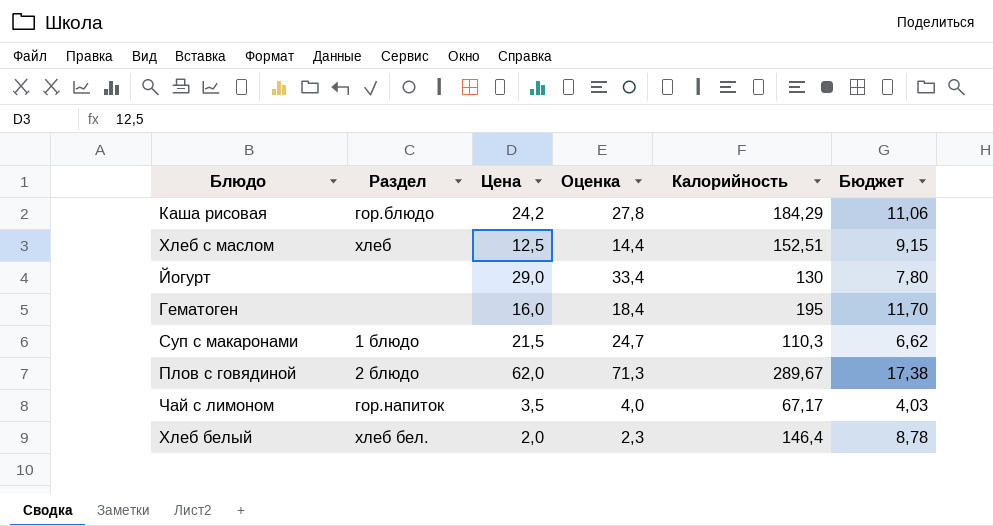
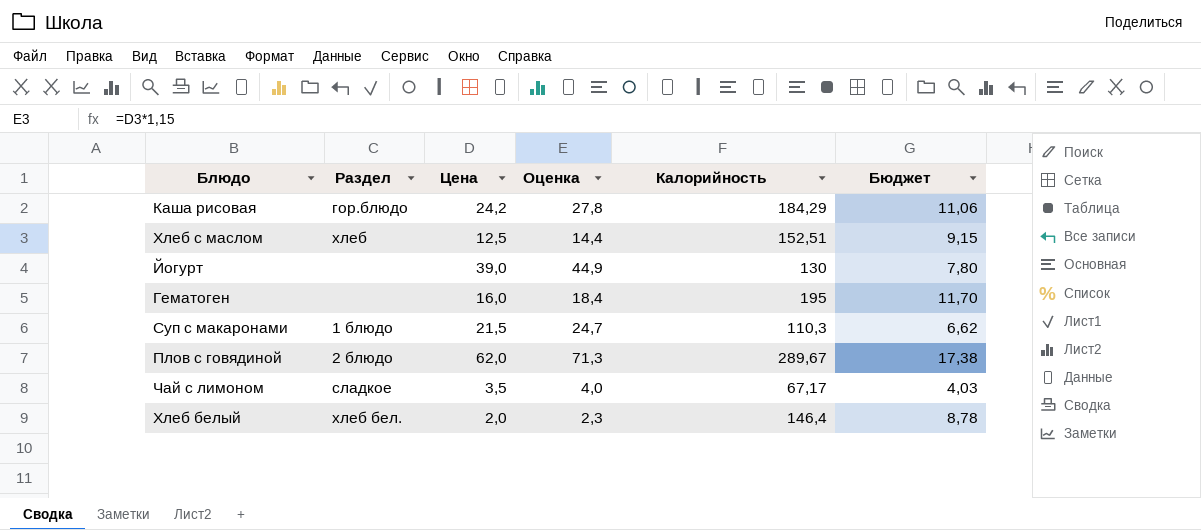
Йогурт | Цена: 29,0 -> 39,0
Йогурт | Оценка: 33,4 -> 44,9
Чай с лимоном | Раздел: гор.напиток -> сладкое

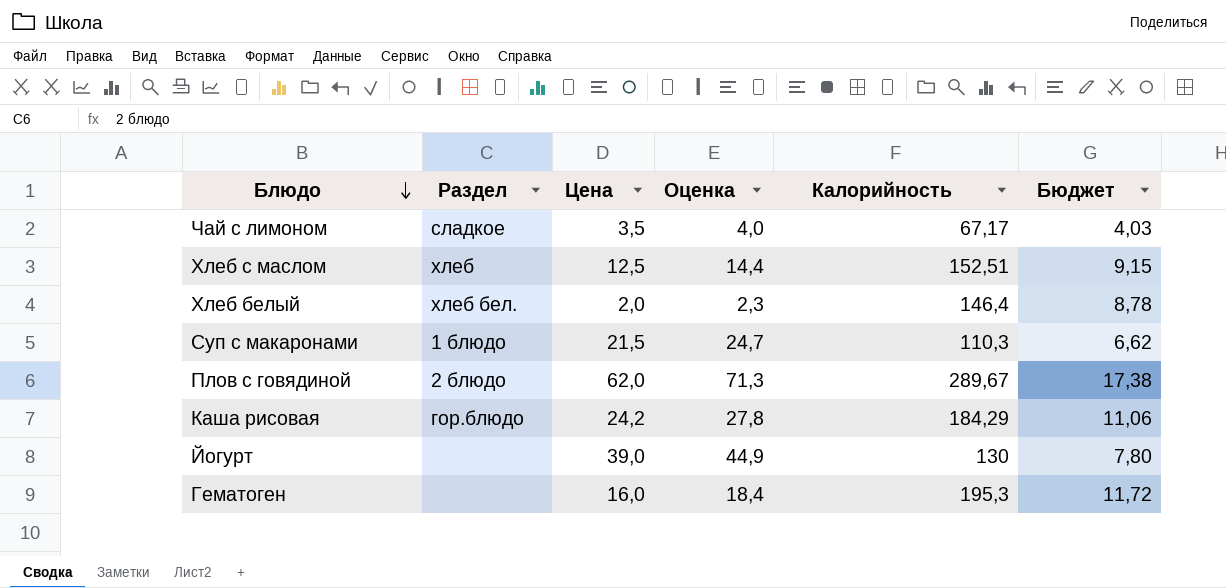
row order: none -> Блюдо descending
Гематоген | Калорийность: 195 -> 195,3
Гематоген | Бюджет: 11,70 -> 11,72

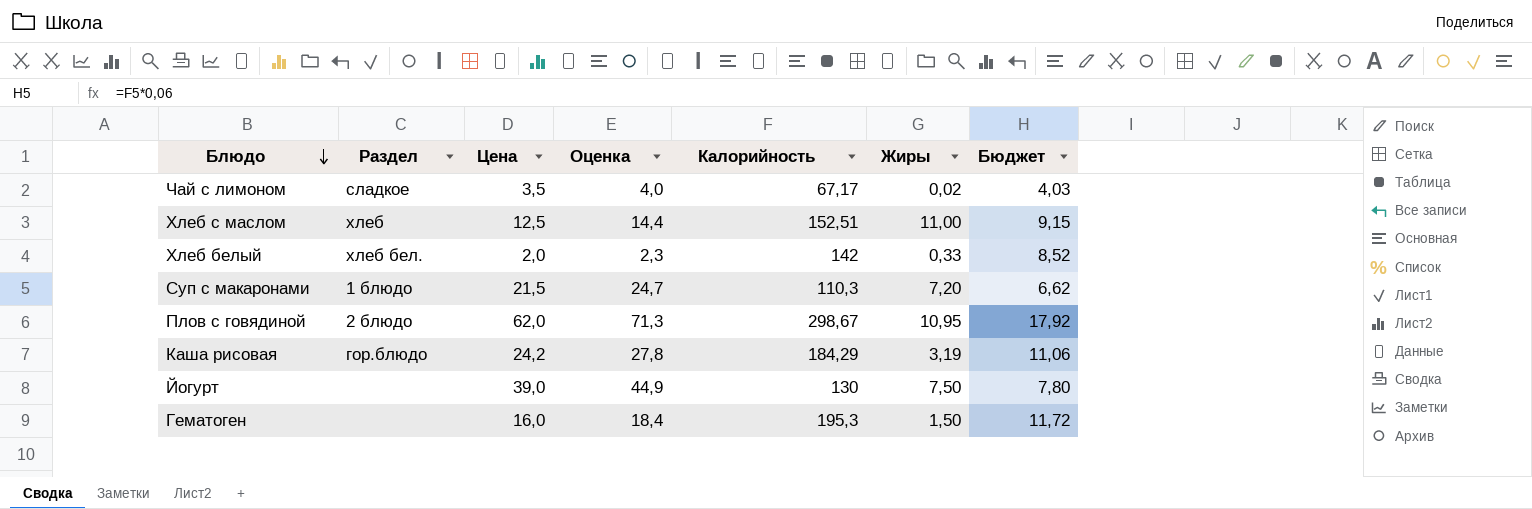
column Жиры | position: none -> 6
Хлеб белый | Калорийность: 146,4 -> 142
Хлеб белый | Бюджет: 8,78 -> 8,52
Плов с говядиной | Калорийность: 289,67 -> 298,67
Плов с говядиной | Бюджет: 17,38 -> 17,92

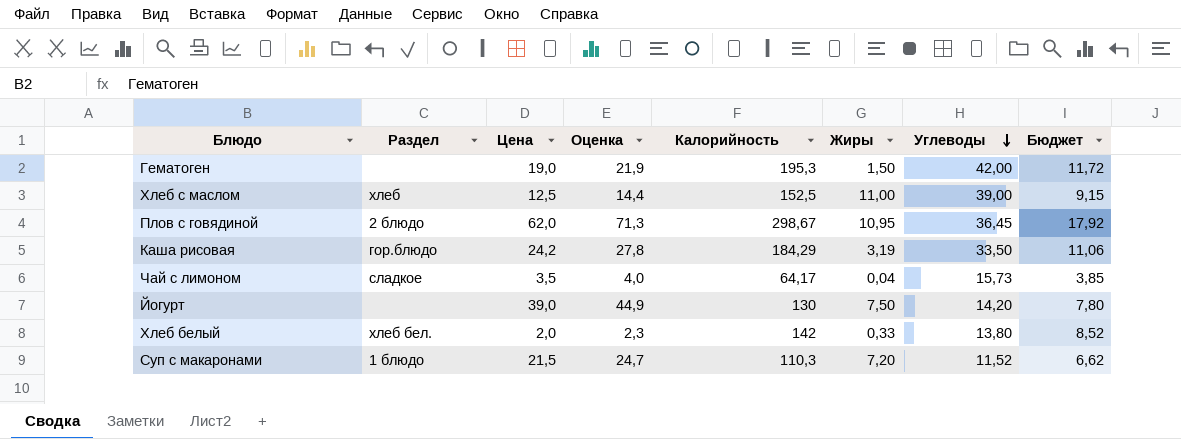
row order: Блюдо descending -> Углеводы descending
column Углеводы | position: none -> 7
Гематоген | Цена: 16,0 -> 19,0
Гематоген | Оценка: 18,4 -> 21,9
Хлеб с маслом | Калорийность: 152,51 -> 152,5
Чай с лимоном | Калорийность: 67,17 -> 64,17
Чай с лимоном | Жиры: 0,02 -> 0,04
Чай с лимоном | Бюджет: 4,03 -> 3,85

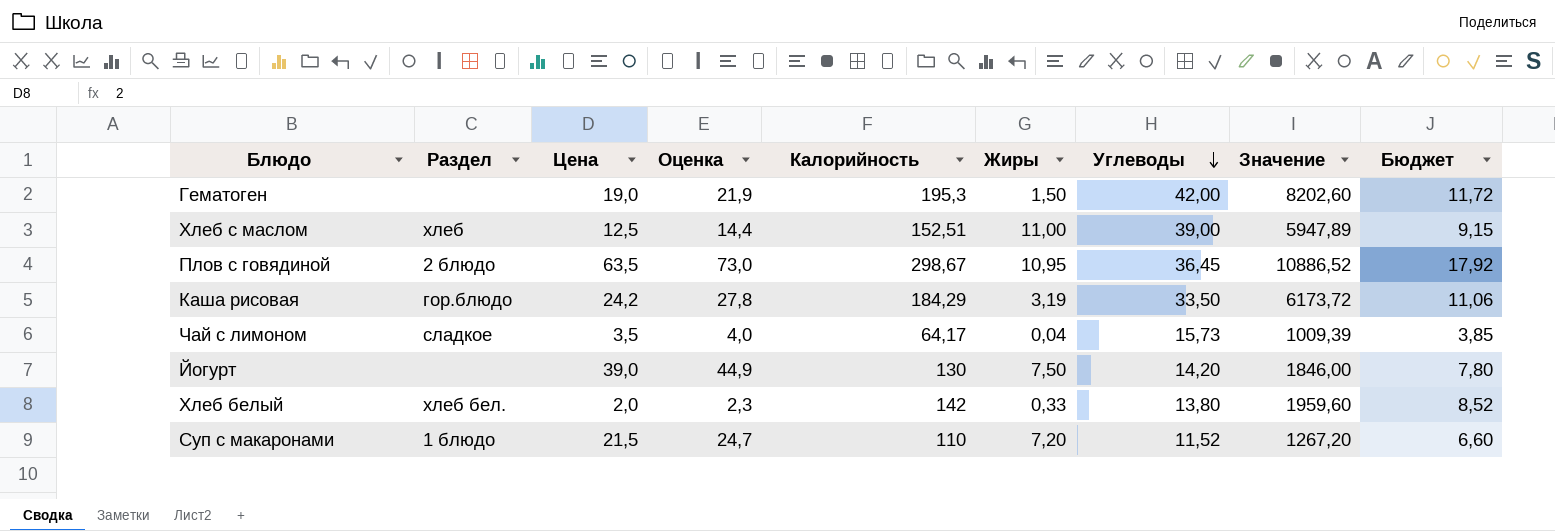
column Значение | formula: none -> [Калорийность] * [Углеводы]
Хлеб с маслом | Калорийность: 152,5 -> 152,51
Плов с говядиной | Цена: 62,0 -> 63,5
Плов с говядиной | Оценка: 71,3 -> 73,0
Суп с макаронами | Калорийность: 110,3 -> 110
Суп с макаронами | Бюджет: 6,62 -> 6,60

